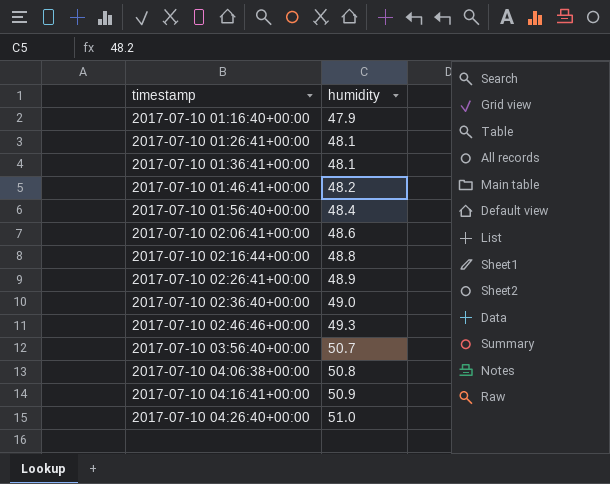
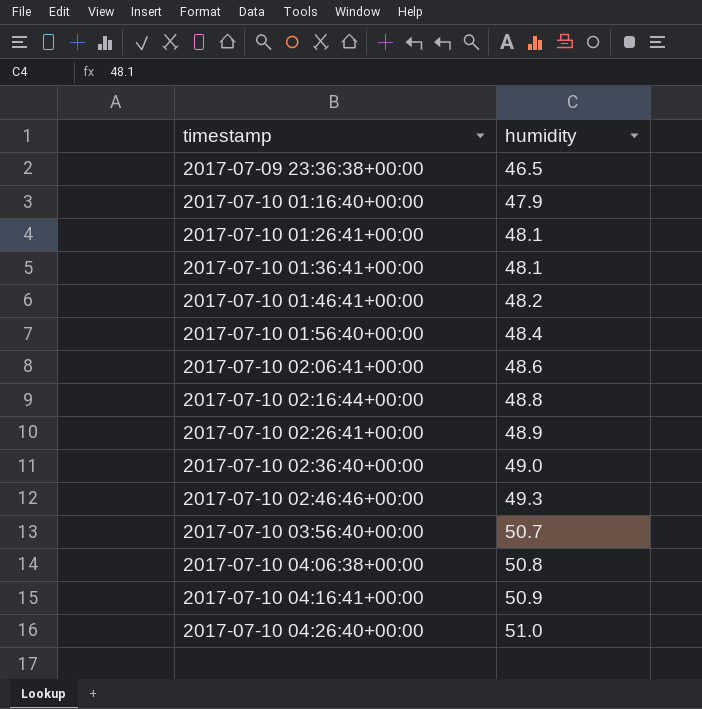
row 2017-07-09 23:36:38+00:00: none -> 46.5

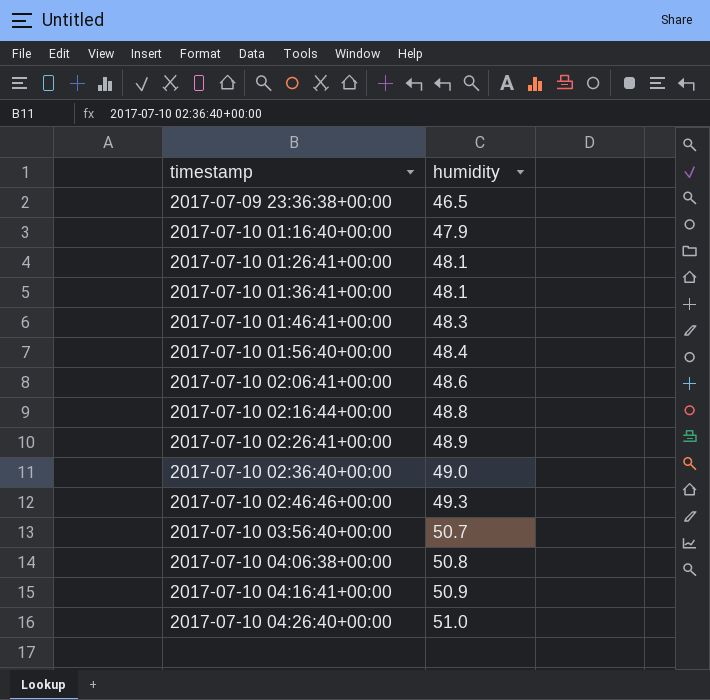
2017-07-10 01:46:41+00:00 | humidity: 48.2 -> 48.3

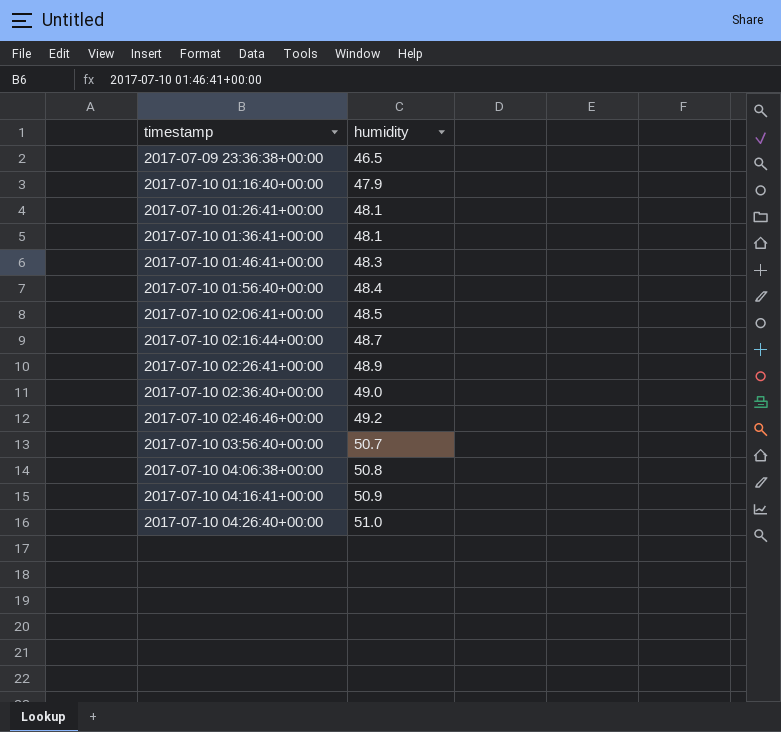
2017-07-10 02:06:41+00:00 | humidity: 48.6 -> 48.5
2017-07-10 02:16:44+00:00 | humidity: 48.8 -> 48.7
2017-07-10 02:46:46+00:00 | humidity: 49.3 -> 49.2

